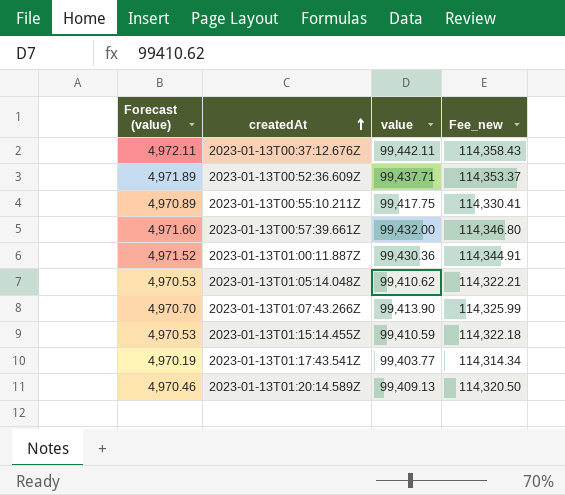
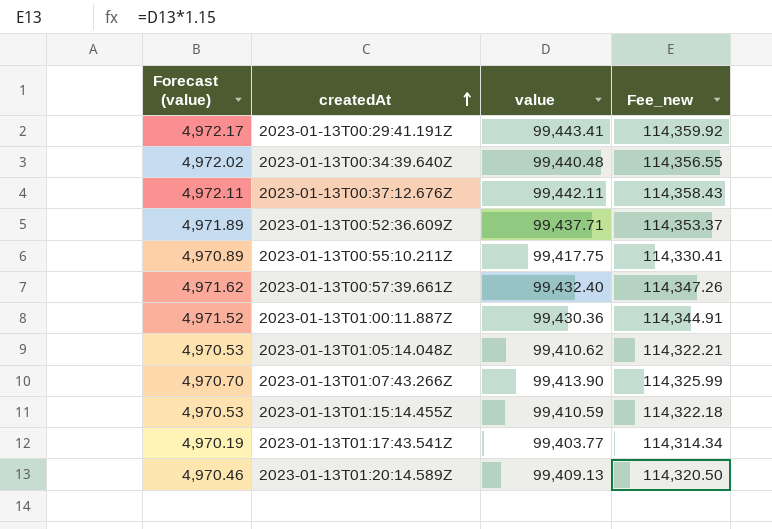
row 2023-01-13T00:29:41.191Z: none -> 4,972.17 | 99,443.41 | 114,359.92
row 2023-01-13T00:34:39.640Z: none -> 4,972.02 | 99,440.48 | 114,356.55
2023-01-13T00:57:39.661Z | Forecast (value): 4,971.60 -> 4,971.62
2023-01-13T00:57:39.661Z | value: 99,432.00 -> 99,432.40
2023-01-13T00:57:39.661Z | Fee_new: 114,346.80 -> 114,347.26

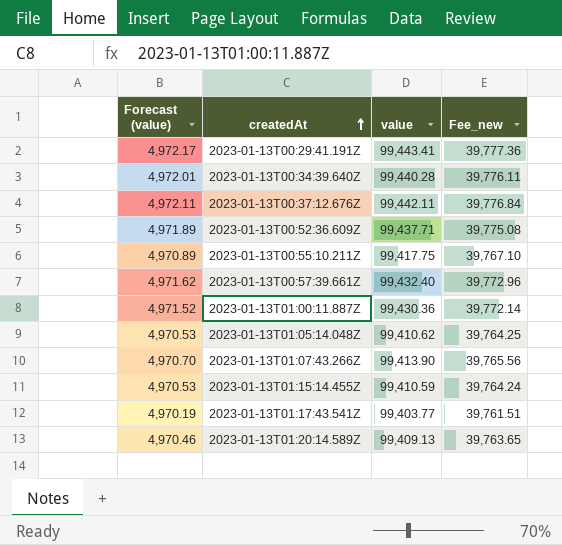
column Fee_new | formula: [value] * 1.15 -> [value] * 0.4
2023-01-13T00:34:39.640Z | Forecast (value): 4,972.02 -> 4,972.01
2023-01-13T00:34:39.640Z | value: 99,440.48 -> 99,440.28

